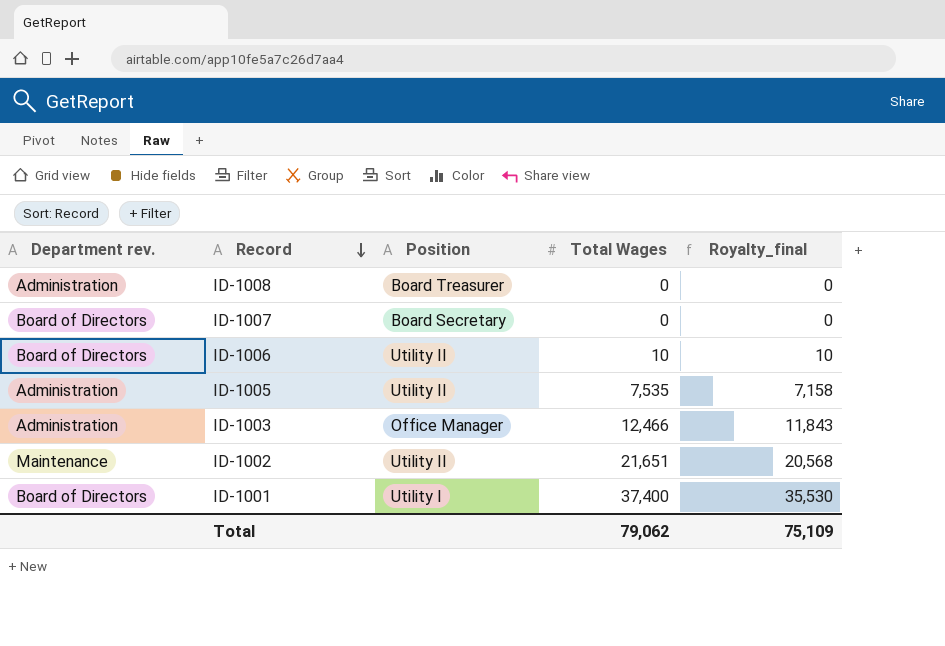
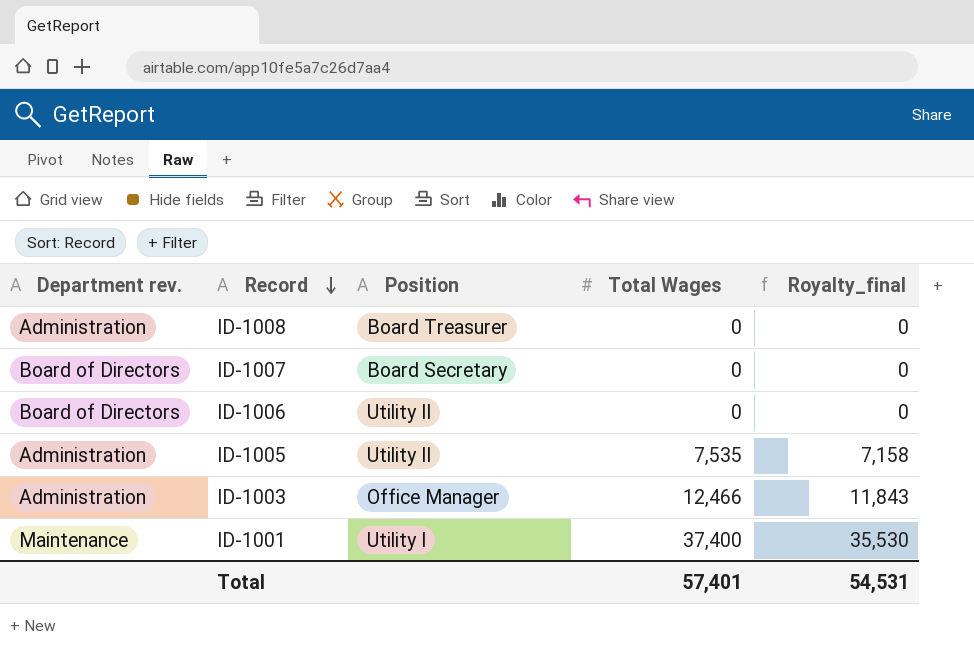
row ID-1002: Maintenance | Utility II | 21,651 | 20,568 -> none
ID-1006 | Total Wages: 10 -> 0
ID-1006 | Royalty_final: 10 -> 0
ID-1001 | Department rev.: Board of Directors -> Maintenance
Total | Total Wages: 79,062 -> 57,401
Total | Royalty_final: 75,109 -> 54,531

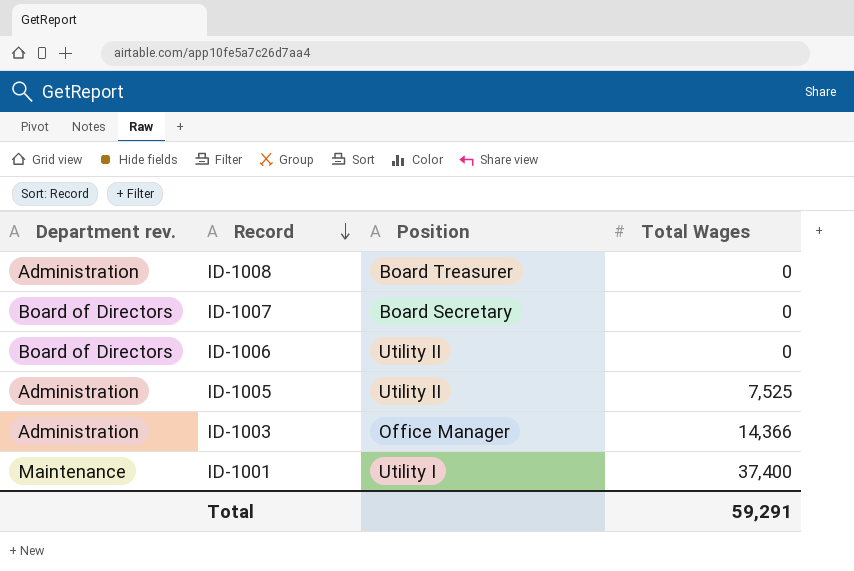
column Royalty_final | formula: [Total Wages] * 0.95 -> none
ID-1005 | Total Wages: 7,535 -> 7,525
ID-1003 | Total Wages: 12,466 -> 14,366
Total | Total Wages: 57,401 -> 59,291

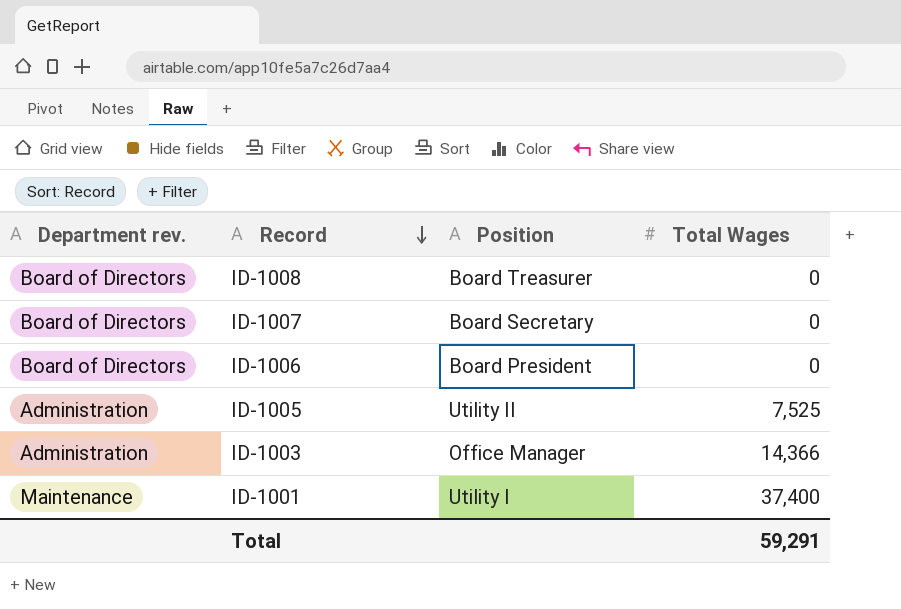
ID-1008 | Department rev.: Administration -> Board of Directors
ID-1006 | Position: Utility II -> Board President

